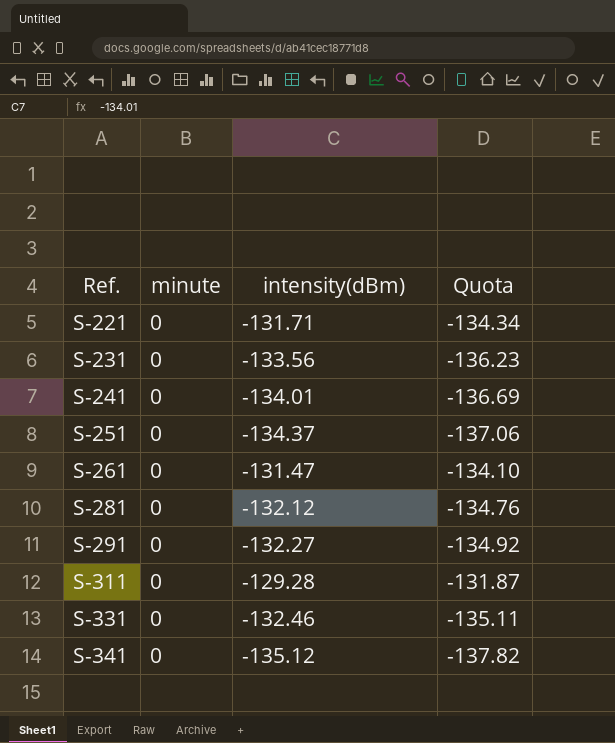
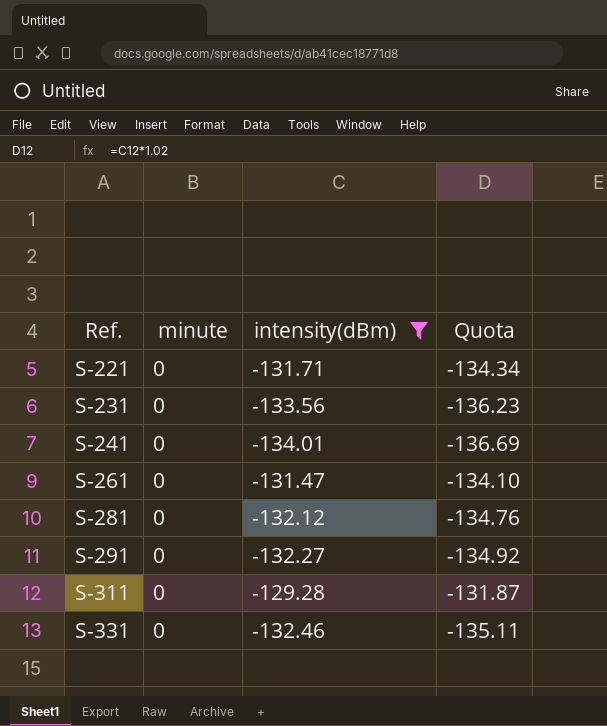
filter: none -> intensity(dBm) >= -134.01

